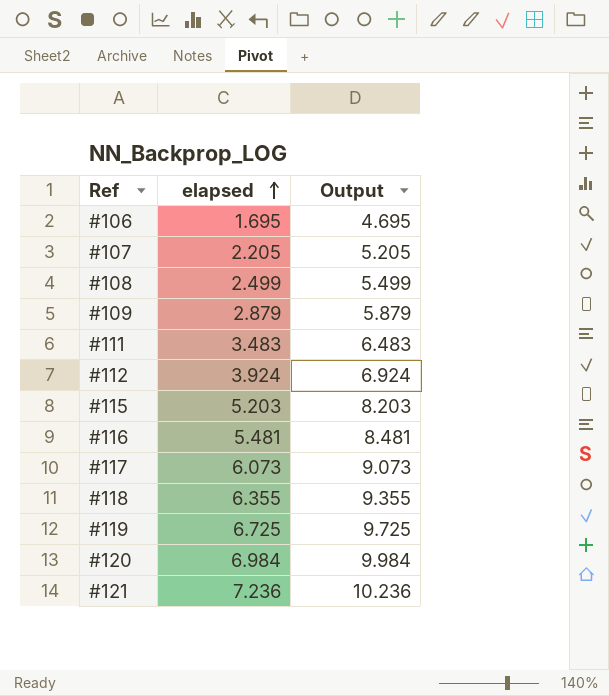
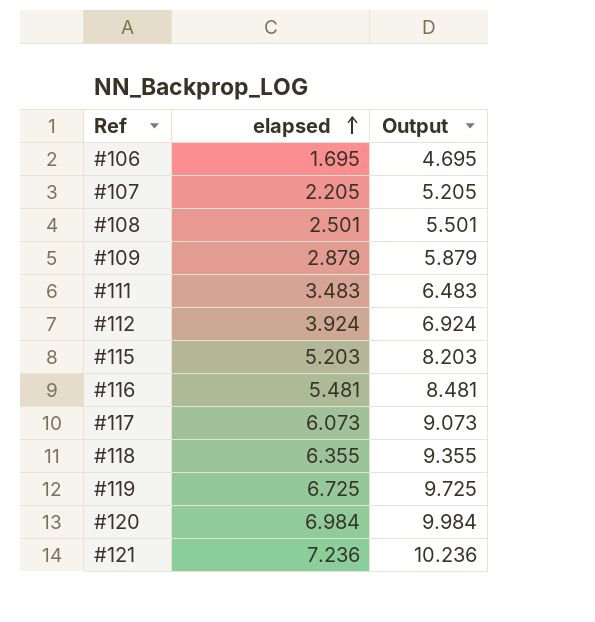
#108 | elapsed: 2.499 -> 2.501
#108 | Output: 5.499 -> 5.501

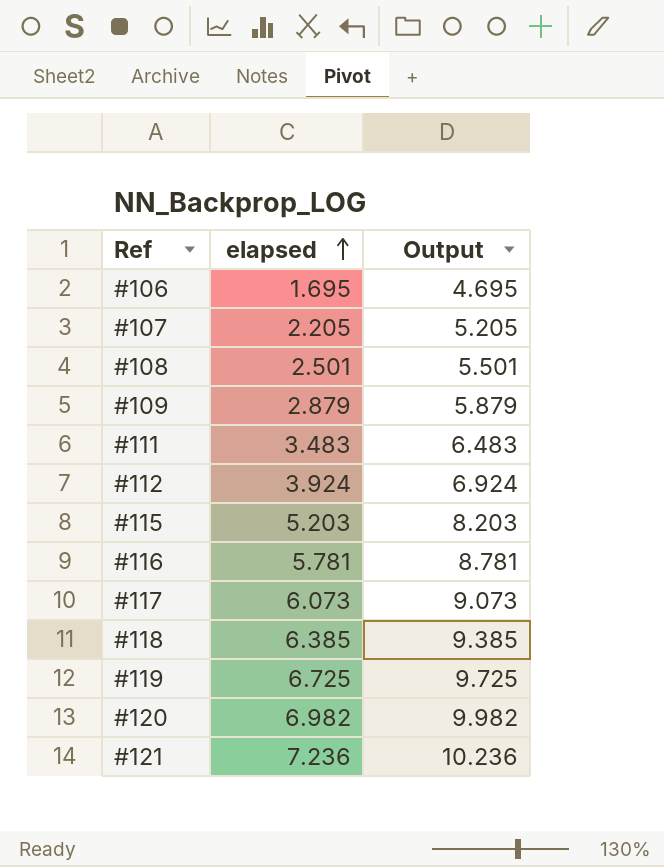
#116 | elapsed: 5.481 -> 5.781
#116 | Output: 8.481 -> 8.781
#118 | elapsed: 6.355 -> 6.385
#118 | Output: 9.355 -> 9.385
#120 | elapsed: 6.984 -> 6.982
#120 | Output: 9.984 -> 9.982

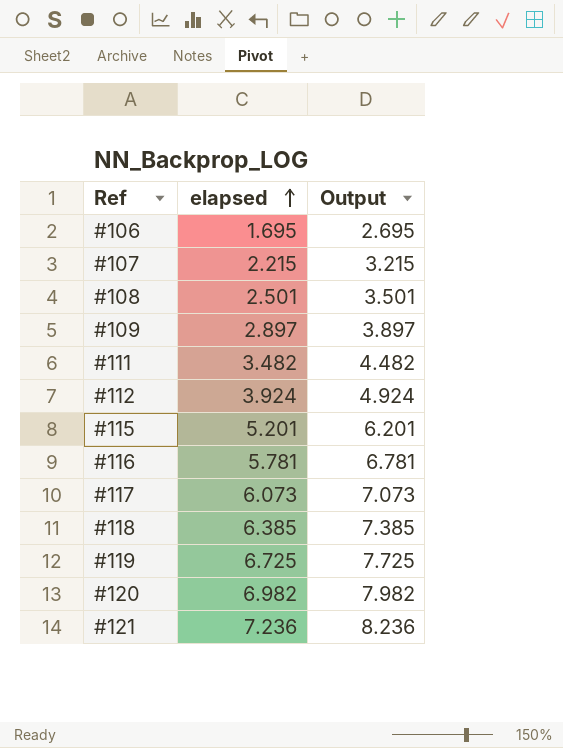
column Output | formula: [elapsed] + 3 -> [elapsed] + 1
#107 | elapsed: 2.205 -> 2.215
#109 | elapsed: 2.879 -> 2.897
#111 | elapsed: 3.483 -> 3.482
#115 | elapsed: 5.203 -> 5.201

